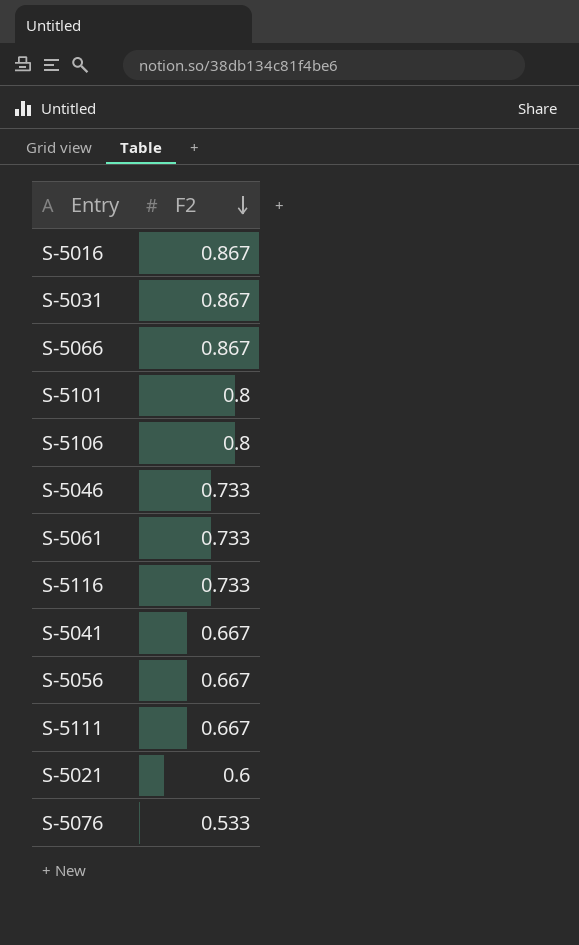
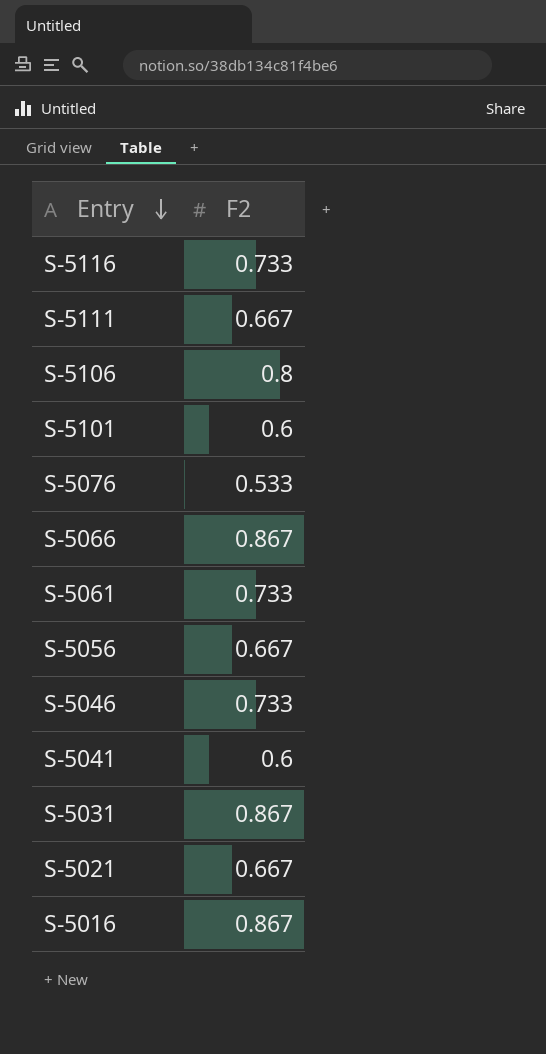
row order: F2 descending -> Entry descending
S-5101 | F2: 0.8 -> 0.6
S-5041 | F2: 0.667 -> 0.6
S-5021 | F2: 0.6 -> 0.667

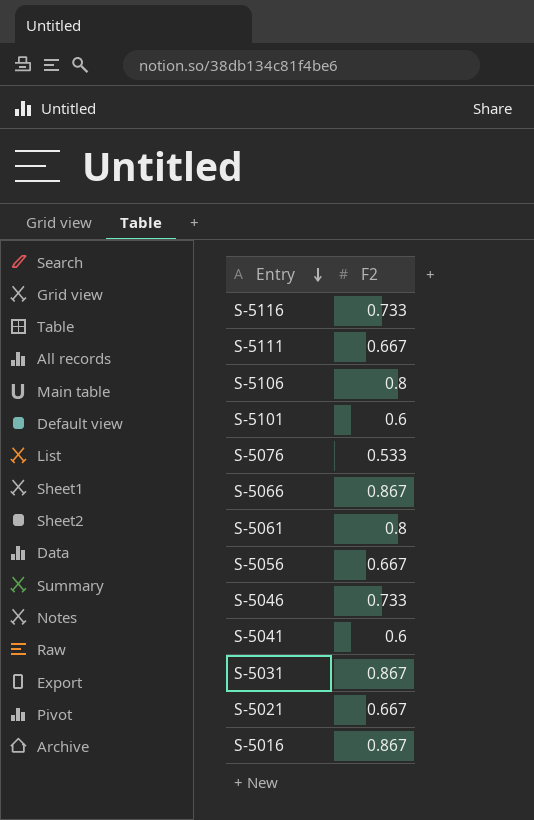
S-5061 | F2: 0.733 -> 0.8

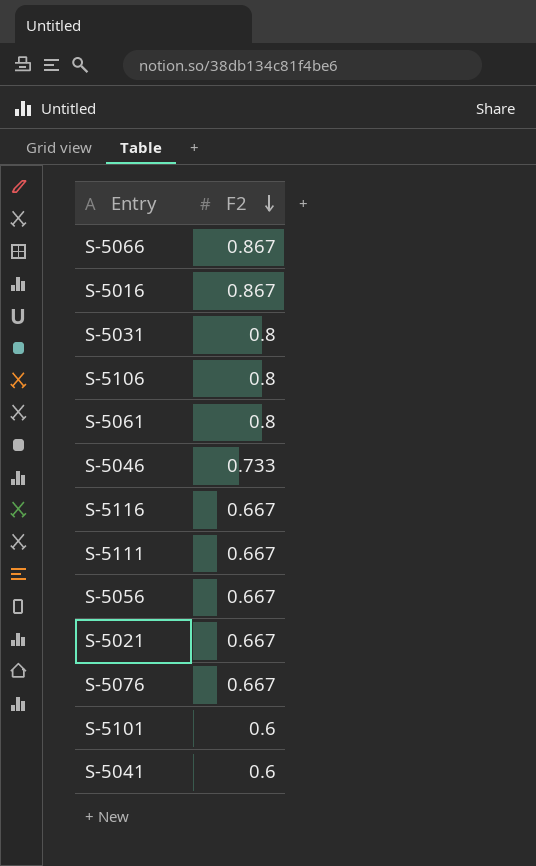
row order: Entry descending -> F2 descending
S-5031 | F2: 0.867 -> 0.8
S-5116 | F2: 0.733 -> 0.667
S-5076 | F2: 0.533 -> 0.667

